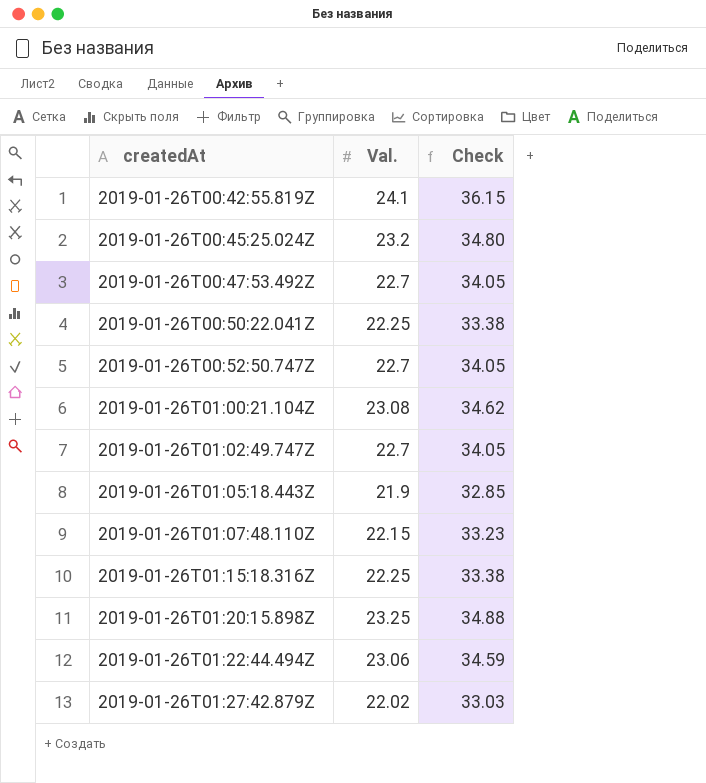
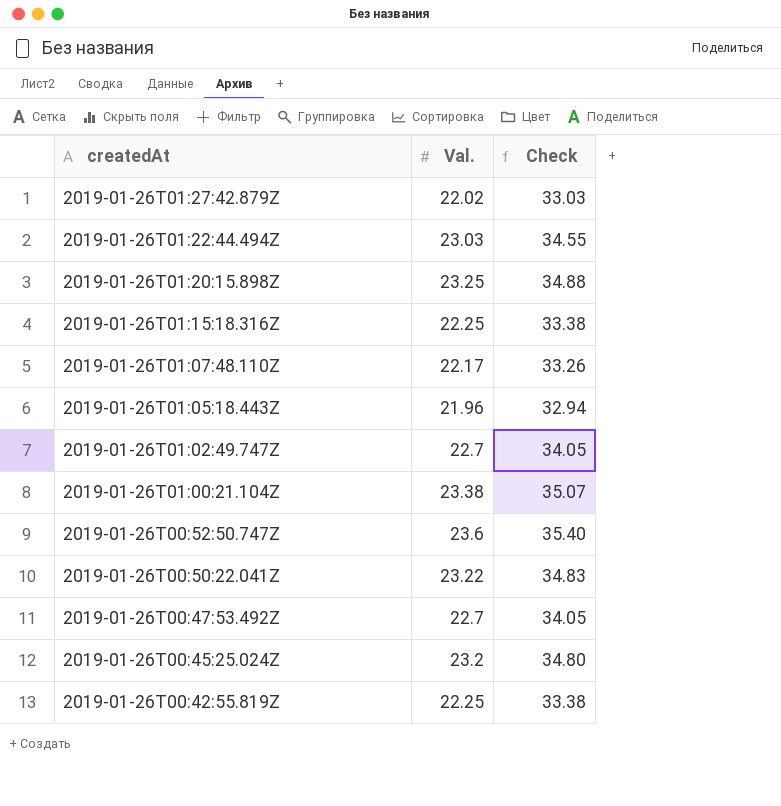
row order: createdAt ascending -> createdAt descending
2019-01-26T01:22:44.494Z | Val.: 23.06 -> 23.03
2019-01-26T01:22:44.494Z | Check: 34.59 -> 34.55
2019-01-26T01:07:48.110Z | Val.: 22.15 -> 22.17
2019-01-26T01:07:48.110Z | Check: 33.23 -> 33.26
2019-01-26T01:05:18.443Z | Val.: 21.9 -> 21.96
2019-01-26T01:05:18.443Z | Check: 32.85 -> 32.94
2019-01-26T01:00:21.104Z | Val.: 23.08 -> 23.38
2019-01-26T01:00:21.104Z | Check: 34.62 -> 35.07
2019-01-26T00:52:50.747Z | Val.: 22.7 -> 23.6
2019-01-26T00:52:50.747Z | Check: 34.05 -> 35.40
2019-01-26T00:50:22.041Z | Val.: 22.25 -> 23.22
2019-01-26T00:50:22.041Z | Check: 33.38 -> 34.83
2019-01-26T00:42:55.819Z | Val.: 24.1 -> 22.25
2019-01-26T00:42:55.819Z | Check: 36.15 -> 33.38

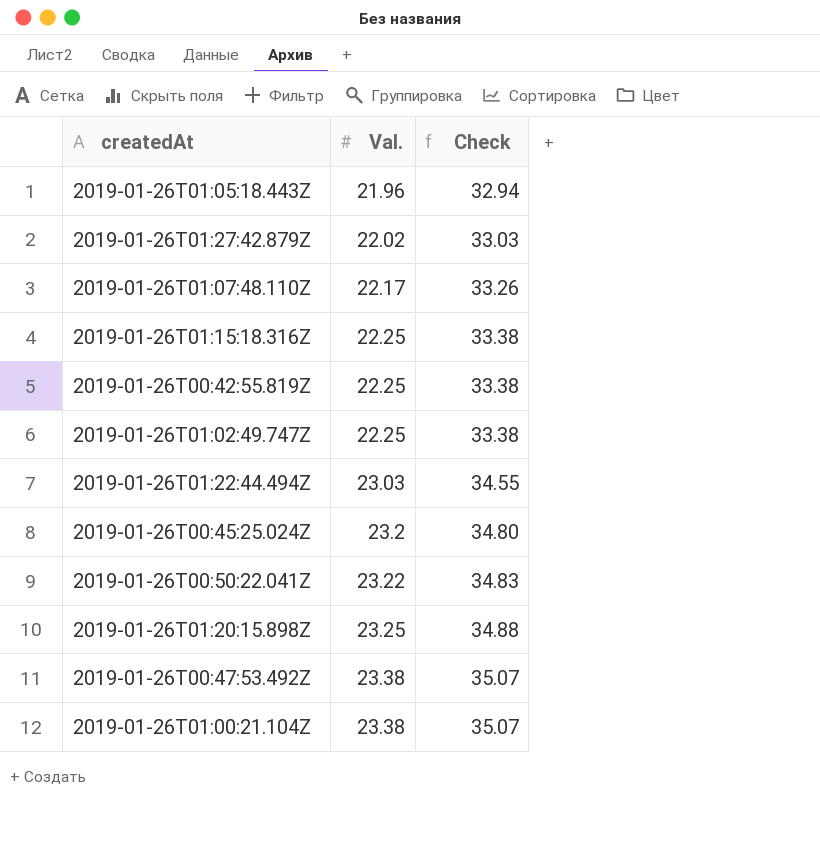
row order: createdAt descending -> Val. ascending
row 2019-01-26T00:52:50.747Z: 23.6 | 35.40 -> none
2019-01-26T01:02:49.747Z | Val.: 22.7 -> 22.25
2019-01-26T01:02:49.747Z | Check: 34.05 -> 33.38
2019-01-26T00:47:53.492Z | Val.: 22.7 -> 23.38
2019-01-26T00:47:53.492Z | Check: 34.05 -> 35.07

